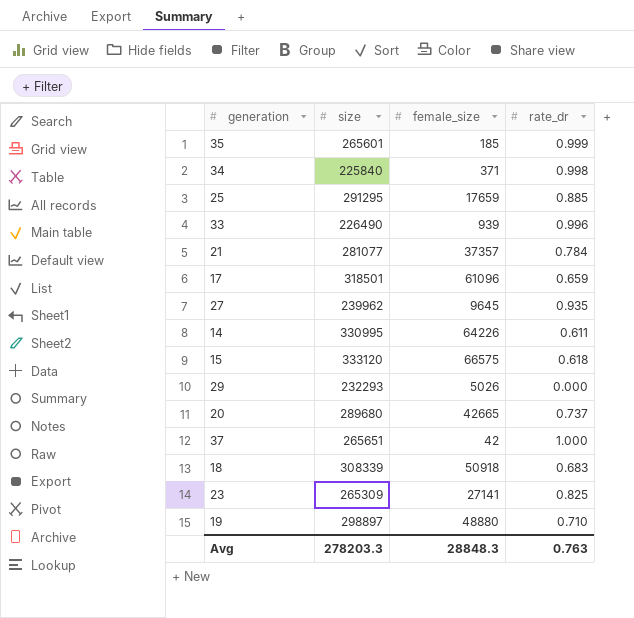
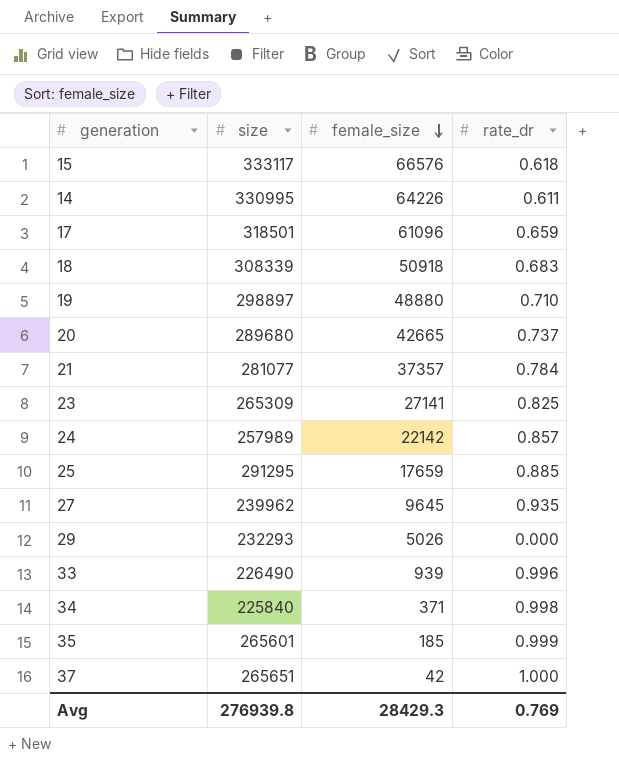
row order: none -> female_size descending
15 | size: 333120 -> 333117
15 | female_size: 66575 -> 66576
row 24: none -> 257989 | 22142 | 0.857
Avg | size: 278203.3 -> 276939.8
Avg | female_size: 28848.3 -> 28429.3
Avg | rate_dr: 0.763 -> 0.769

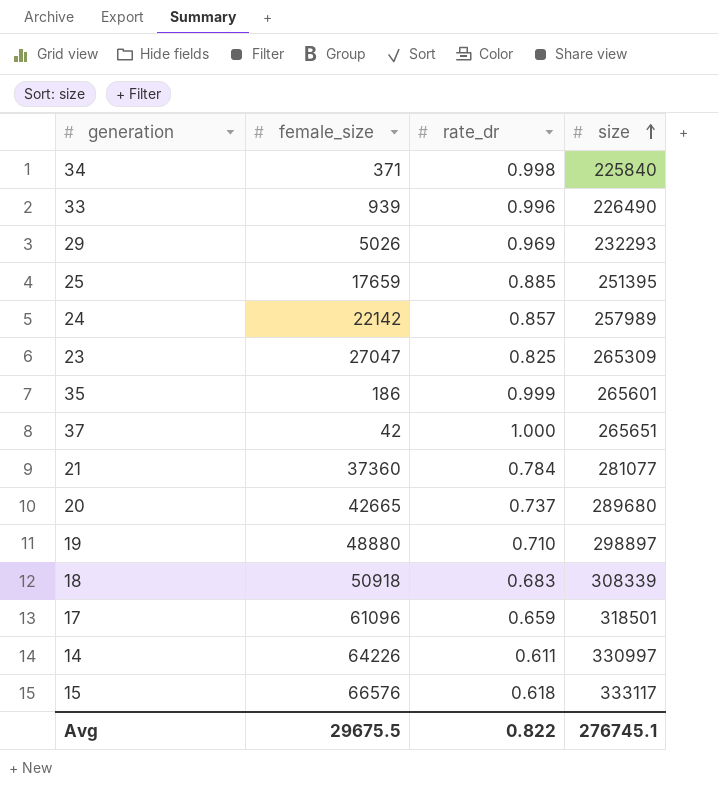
row order: female_size descending -> size ascending
column size | position: 2 -> 4
row 27: 239962 | 9645 | 0.935 -> none
29 | rate_dr: 0.000 -> 0.969
25 | size: 291295 -> 251395
23 | female_size: 27141 -> 27047
35 | female_size: 185 -> 186
21 | female_size: 37357 -> 37360
14 | size: 330995 -> 330997
Avg | female_size: 28429.3 -> 29675.5
Avg | rate_dr: 0.769 -> 0.822
Avg | size: 276939.8 -> 276745.1

